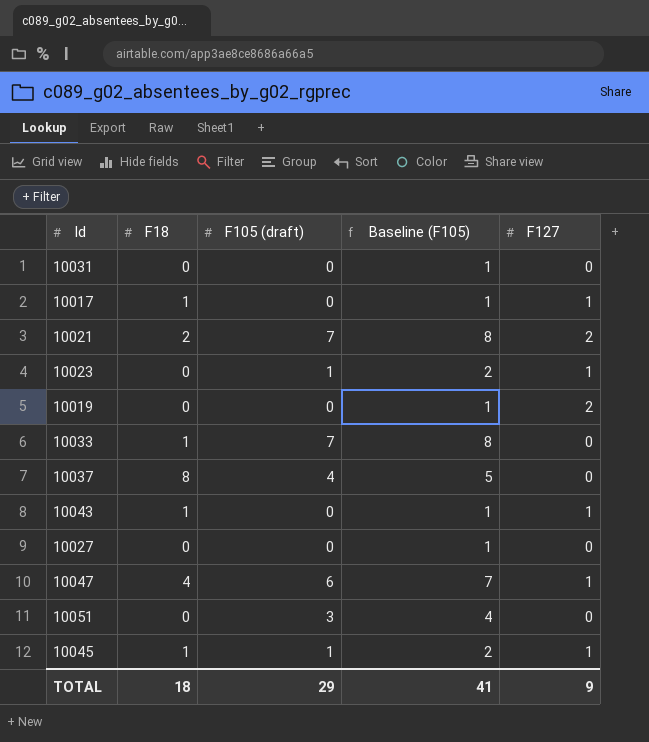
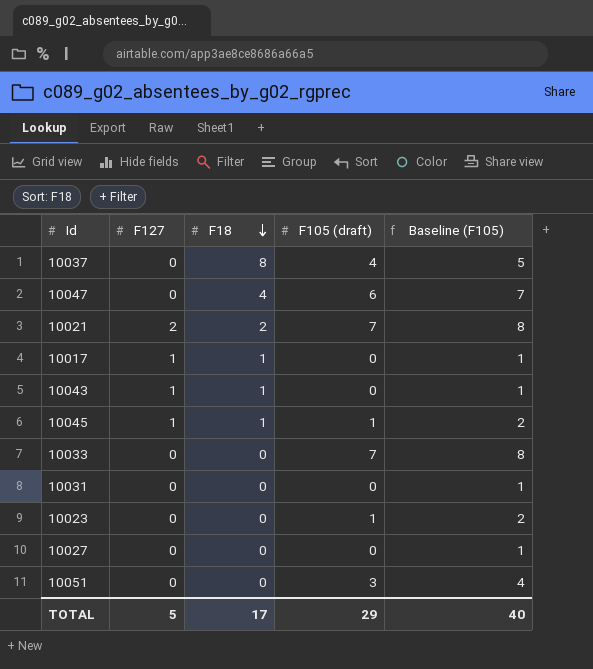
row order: none -> F18 descending
column F127 | position: 5 -> 2
row 10019: 0 | 0 | 1 | 2 -> none
10047 | F127: 1 -> 0
10033 | F18: 1 -> 0
10023 | F127: 1 -> 0
TOTAL | F127: 9 -> 5
TOTAL | F18: 18 -> 17
TOTAL | Baseline (F105): 41 -> 40

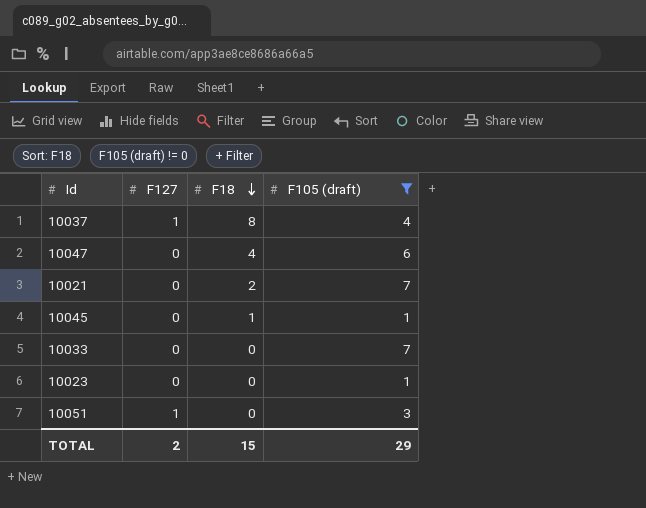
filter: none -> F105 (draft) != 0
column Baseline (F105) | formula: [F105 (draft)] + 1 -> none
10037 | F127: 0 -> 1
10021 | F127: 2 -> 0
10045 | F127: 1 -> 0
10051 | F127: 0 -> 1
TOTAL | F127: 5 -> 2
TOTAL | F18: 17 -> 15

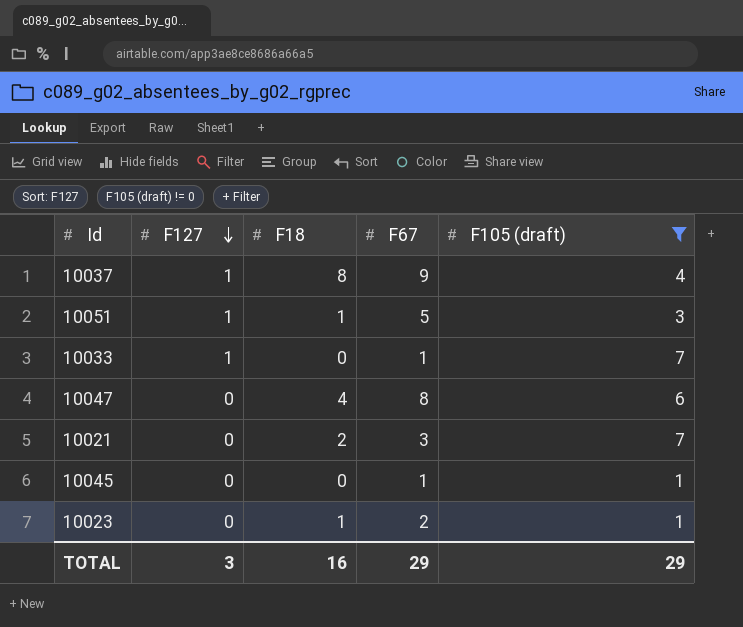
row order: F18 descending -> F127 descending
column F67 | position: none -> 4
10051 | F18: 0 -> 1
10033 | F127: 0 -> 1
10045 | F18: 1 -> 0
10023 | F18: 0 -> 1
TOTAL | F127: 2 -> 3
TOTAL | F18: 15 -> 16

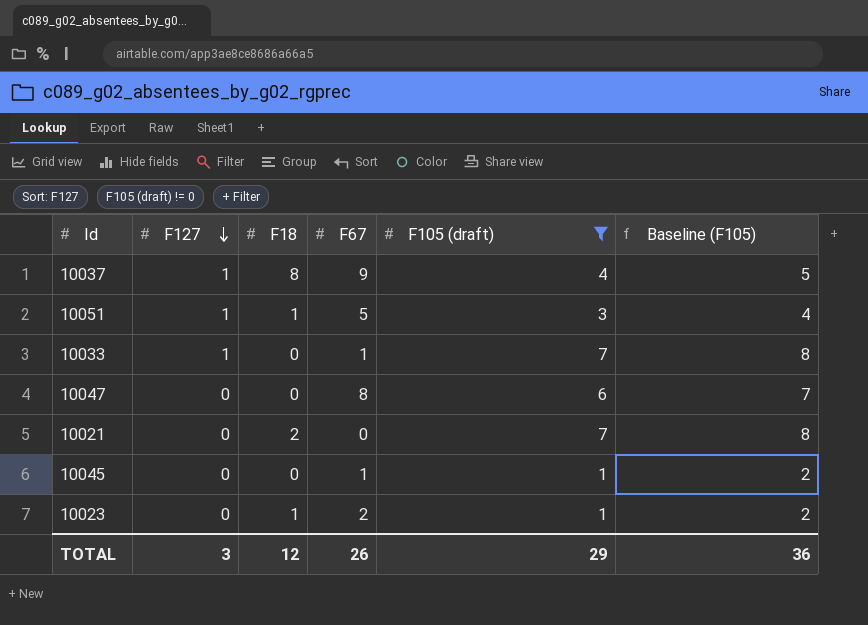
column Baseline (F105) | formula: none -> [F105 (draft)] + 1
10047 | F18: 4 -> 0
10021 | F67: 3 -> 0
TOTAL | F18: 16 -> 12
TOTAL | F67: 29 -> 26

